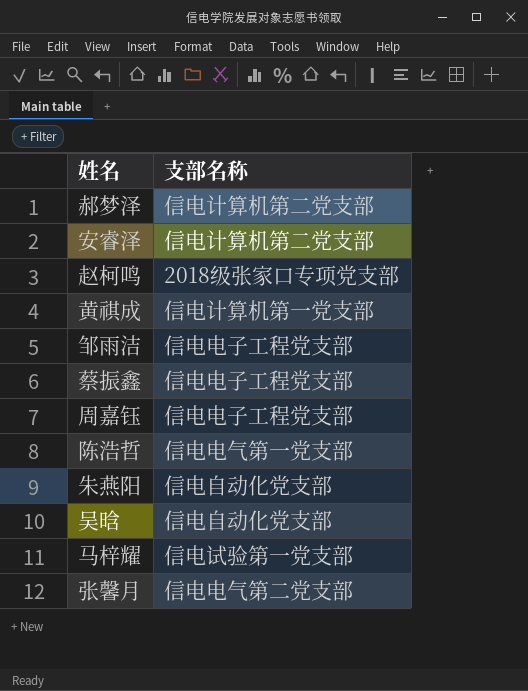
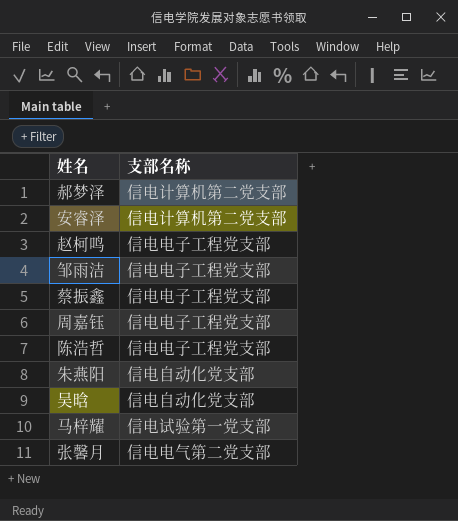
row 黄祺成: 信电计算机第一党支部 -> none
赵柯鸣 | 支部名称: 2018级张家口专项党支部 -> 信电电子工程党支部
陈浩哲 | 支部名称: 信电电气第一党支部 -> 信电电子工程党支部

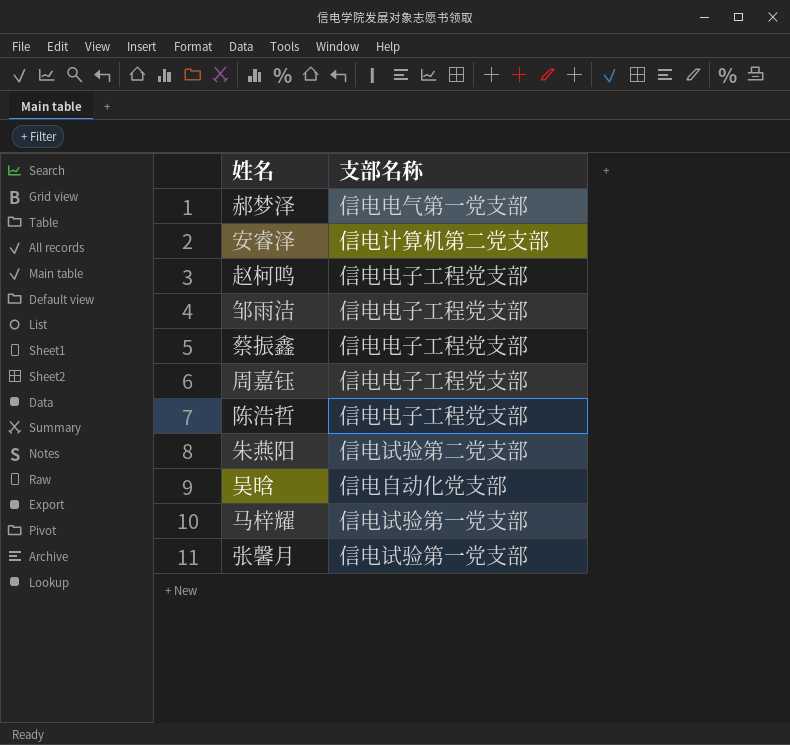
郝梦泽 | 支部名称: 信电计算机第二党支部 -> 信电电气第一党支部
朱燕阳 | 支部名称: 信电自动化党支部 -> 信电试验第二党支部
张馨月 | 支部名称: 信电电气第二党支部 -> 信电试验第一党支部

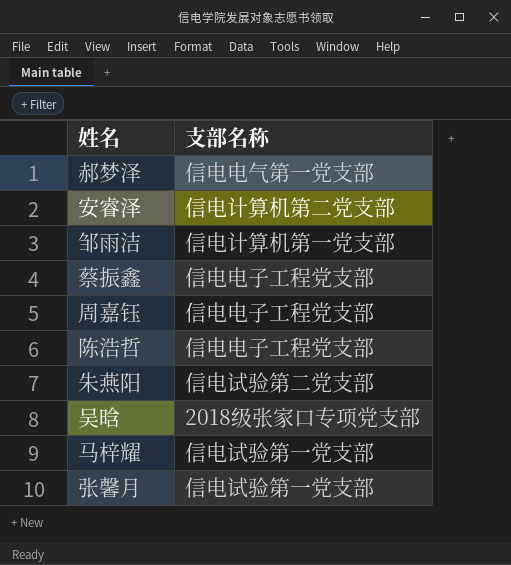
row 赵柯鸣: 信电电子工程党支部 -> none
邹雨洁 | 支部名称: 信电电子工程党支部 -> 信电计算机第一党支部
吴晗 | 支部名称: 信电自动化党支部 -> 2018级张家口专项党支部

